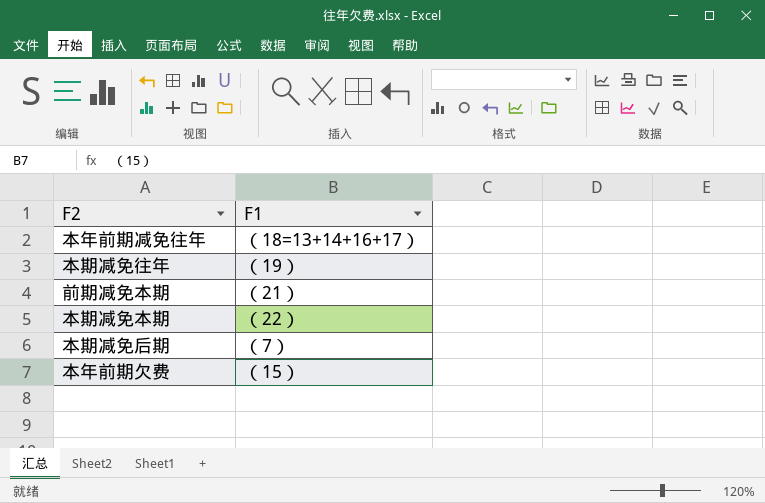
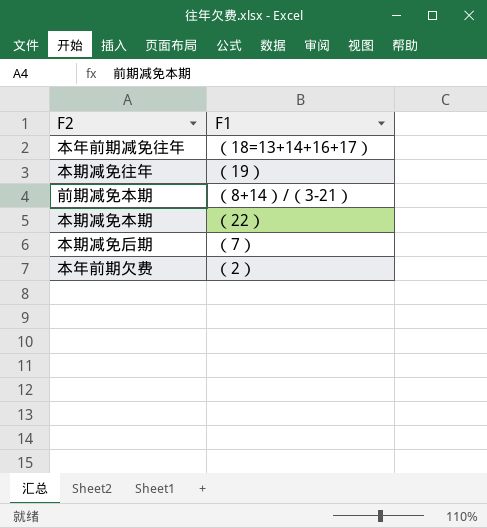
前期减免本期 | F1: （21） -> （8+14）/（3-21）
本年前期欠费 | F1: （15） -> （2）

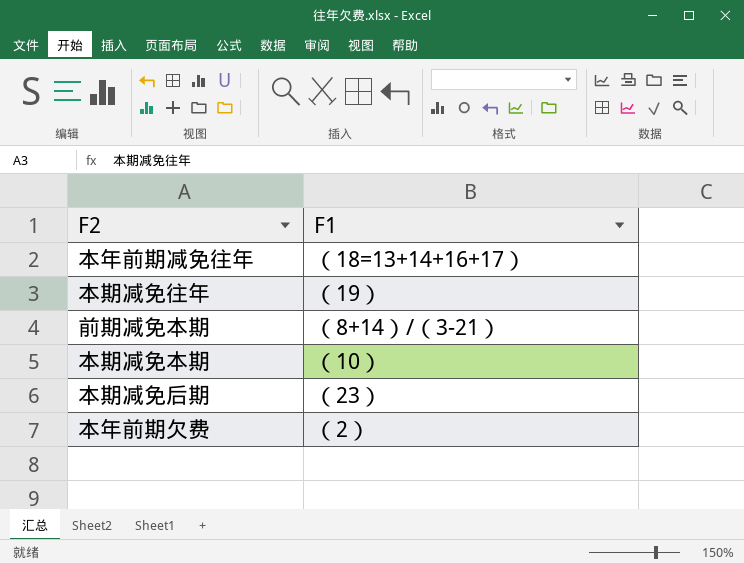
本期减免本期 | F1: （22） -> （10）
本期减免后期 | F1: （7） -> （23）

